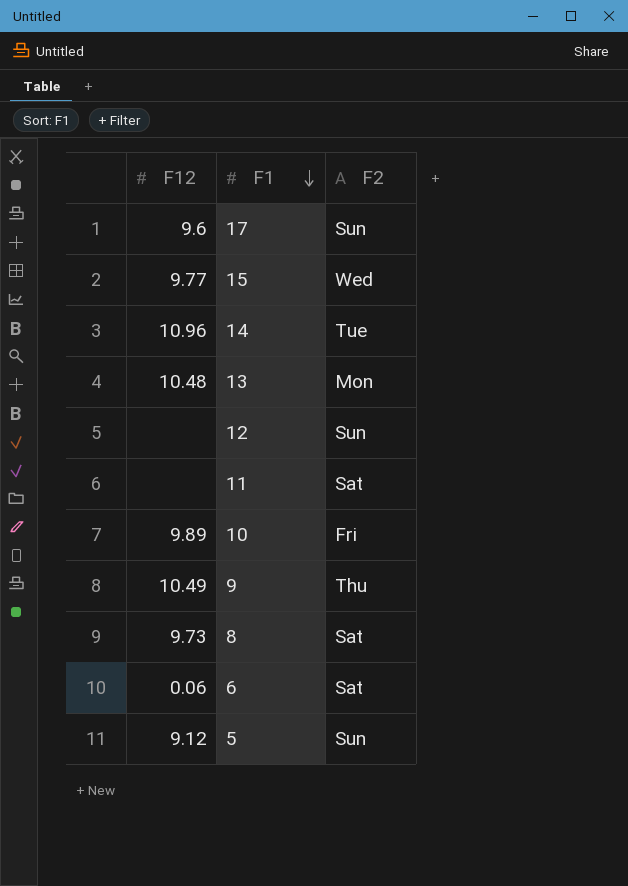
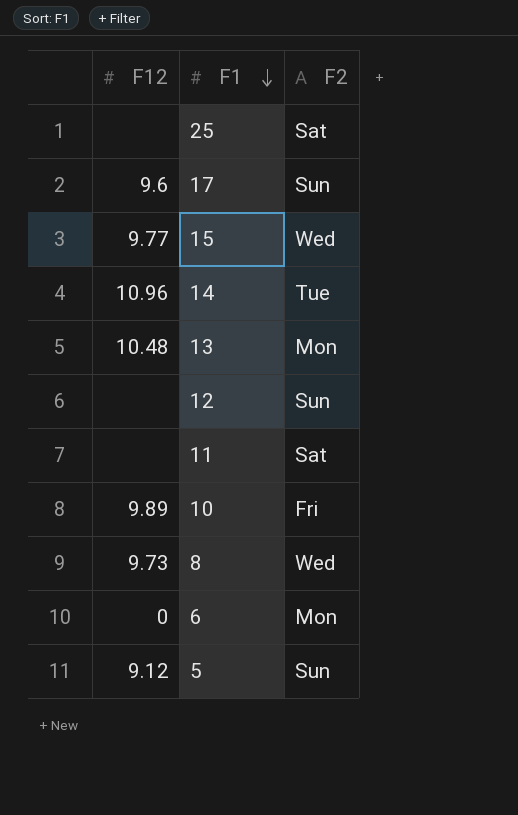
row 9: 10.49 | Thu -> none
row 25: none -> none | Sat
8 | F2: Sat -> Wed
6 | F12: 0.06 -> 0
6 | F2: Sat -> Mon

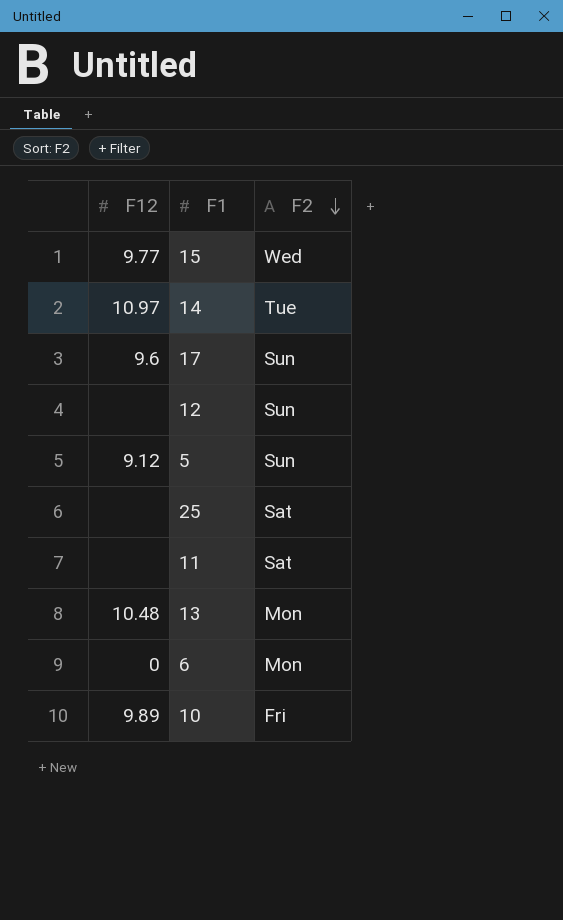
row order: F1 descending -> F2 descending
row 8: 9.73 | Wed -> none
14 | F12: 10.96 -> 10.97

